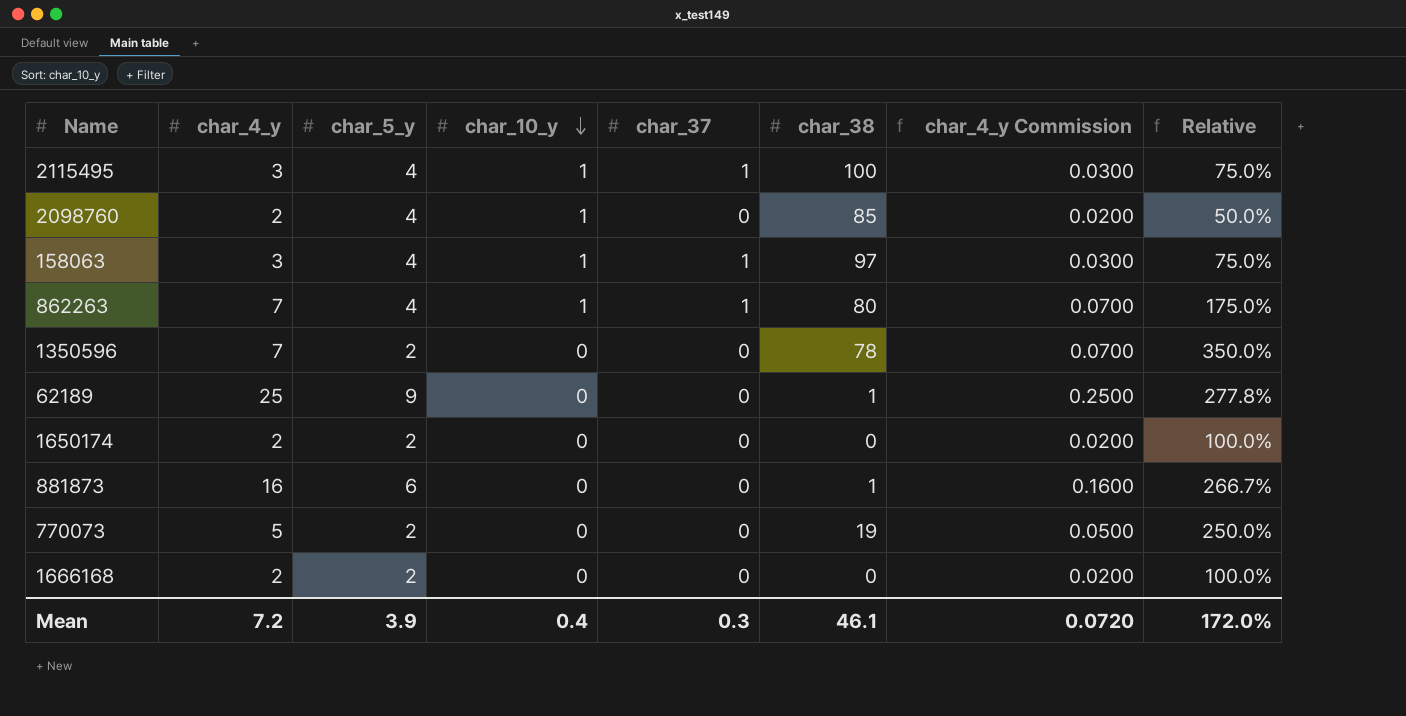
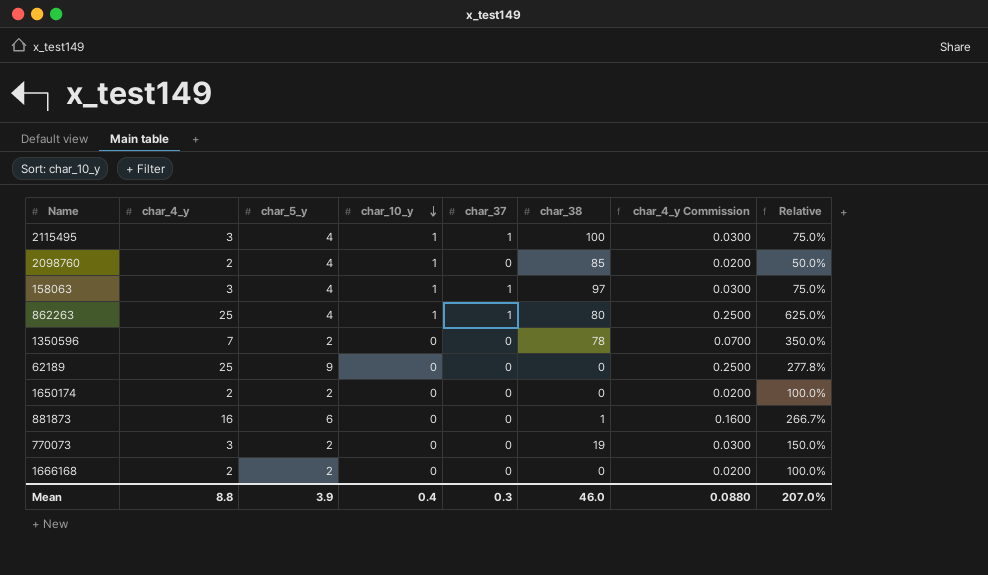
862263 | char_4_y: 7 -> 25
862263 | char_4_y Commission: 0.0700 -> 0.2500
862263 | Relative: 175.0% -> 625.0%
62189 | char_38: 1 -> 0
770073 | char_4_y: 5 -> 3
770073 | char_4_y Commission: 0.0500 -> 0.0300
770073 | Relative: 250.0% -> 150.0%
Mean | char_4_y: 7.2 -> 8.8
Mean | char_38: 46.1 -> 46.0
Mean | char_4_y Commission: 0.0720 -> 0.0880
Mean | Relative: 172.0% -> 207.0%

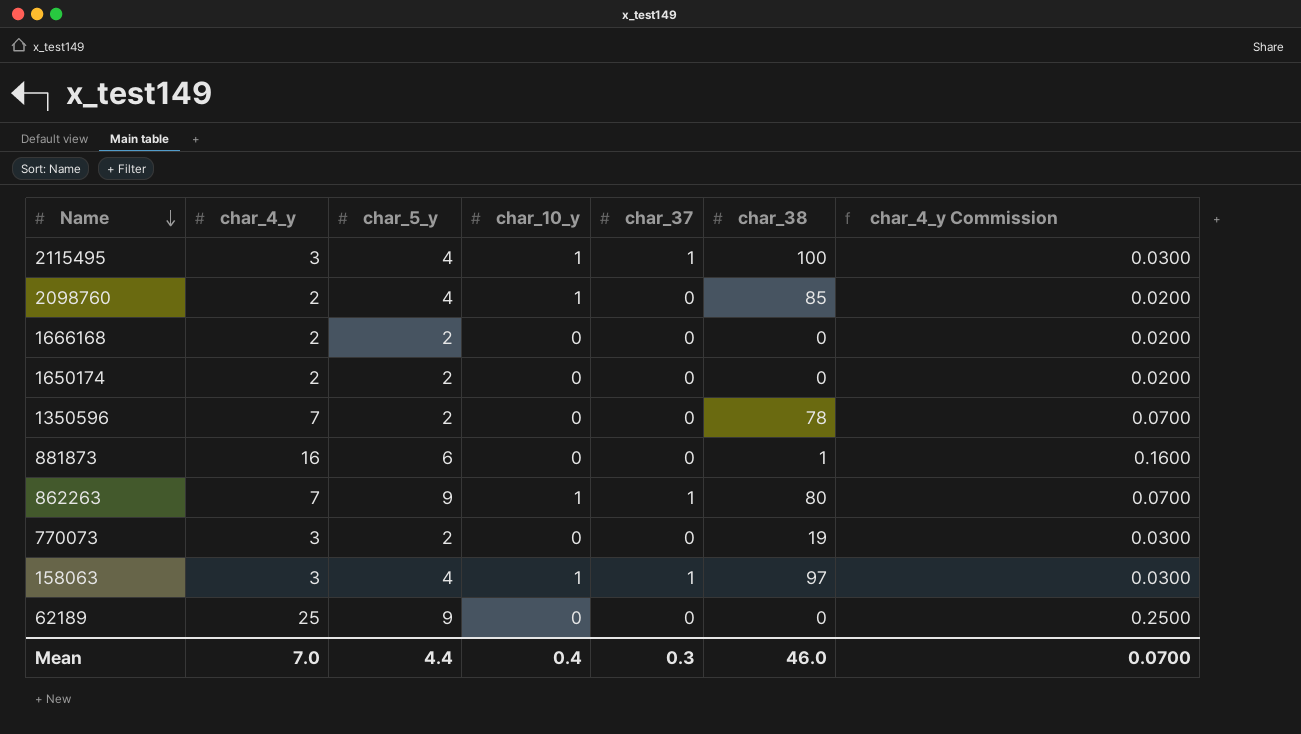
row order: char_10_y descending -> Name descending
column Relative | formula: [char_4_y] / [char_5_y] -> none
862263 | char_4_y: 25 -> 7
862263 | char_5_y: 4 -> 9
862263 | char_4_y Commission: 0.2500 -> 0.0700
Mean | char_4_y: 8.8 -> 7.0
Mean | char_5_y: 3.9 -> 4.4
Mean | char_4_y Commission: 0.0880 -> 0.0700

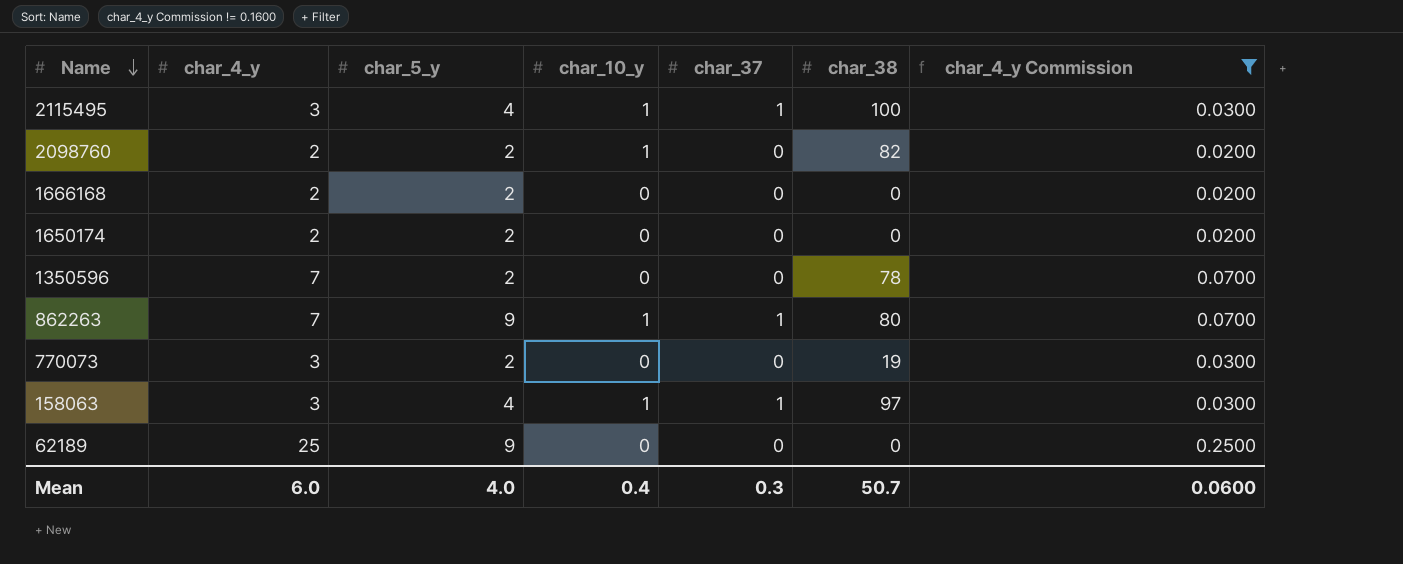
filter: none -> char_4_y Commission != 0.1600
2098760 | char_5_y: 4 -> 2
2098760 | char_38: 85 -> 82
Mean | char_4_y: 7.0 -> 6.0
Mean | char_5_y: 4.4 -> 4.0
Mean | char_38: 46.0 -> 50.7
Mean | char_4_y Commission: 0.0700 -> 0.0600

